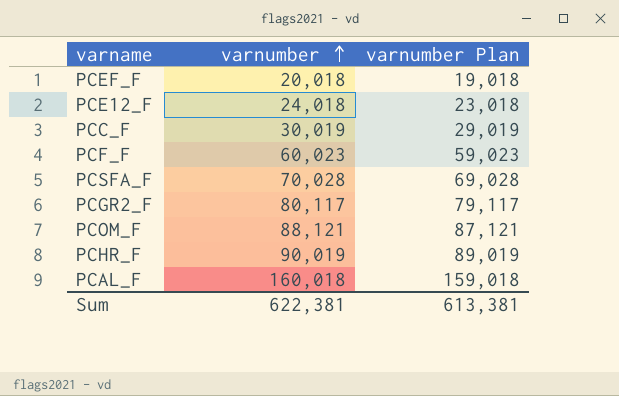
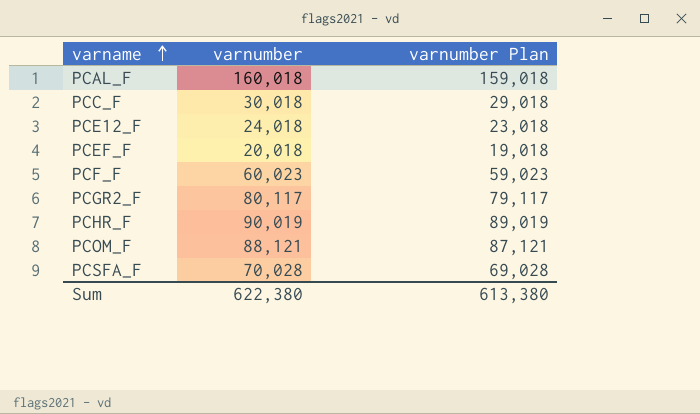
row order: varnumber ascending -> varname ascending
PCC_F | varnumber: 30,019 -> 30,018
PCC_F | varnumber Plan: 29,019 -> 29,018
Sum | varnumber: 622,381 -> 622,380
Sum | varnumber Plan: 613,381 -> 613,380

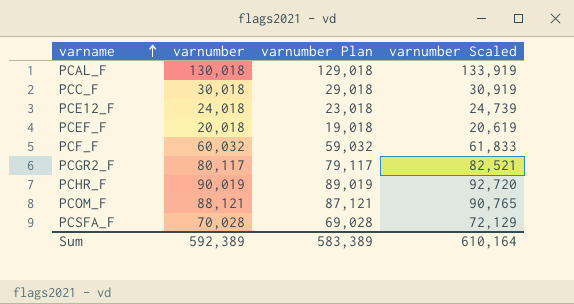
column varnumber Scaled | formula: none -> [varnumber] * 1.03
PCAL_F | varnumber: 160,018 -> 130,018
PCAL_F | varnumber Plan: 159,018 -> 129,018
PCF_F | varnumber: 60,023 -> 60,032
PCF_F | varnumber Plan: 59,023 -> 59,032
Sum | varnumber: 622,380 -> 592,389
Sum | varnumber Plan: 613,380 -> 583,389

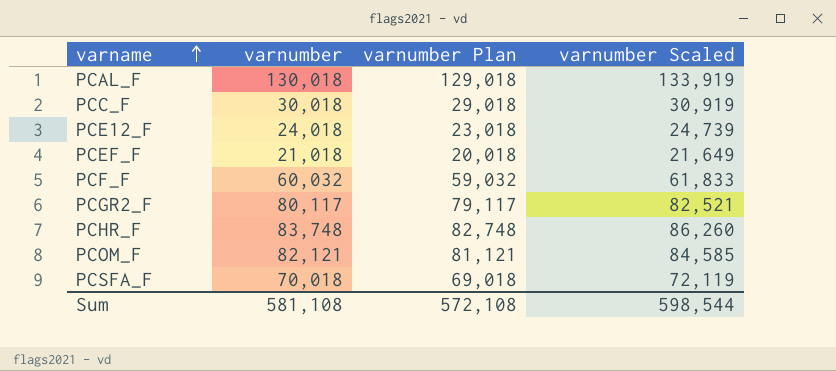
PCEF_F | varnumber: 20,018 -> 21,018
PCEF_F | varnumber Plan: 19,018 -> 20,018
PCEF_F | varnumber Scaled: 20,619 -> 21,649
PCHR_F | varnumber: 90,019 -> 83,748
PCHR_F | varnumber Plan: 89,019 -> 82,748
PCHR_F | varnumber Scaled: 92,720 -> 86,260
PCOM_F | varnumber: 88,121 -> 82,121
PCOM_F | varnumber Plan: 87,121 -> 81,121
PCOM_F | varnumber Scaled: 90,765 -> 84,585
PCSFA_F | varnumber: 70,028 -> 70,018
PCSFA_F | varnumber Plan: 69,028 -> 69,018
PCSFA_F | varnumber Scaled: 72,129 -> 72,119
Sum | varnumber: 592,389 -> 581,108
Sum | varnumber Plan: 583,389 -> 572,108
Sum | varnumber Scaled: 610,164 -> 598,544

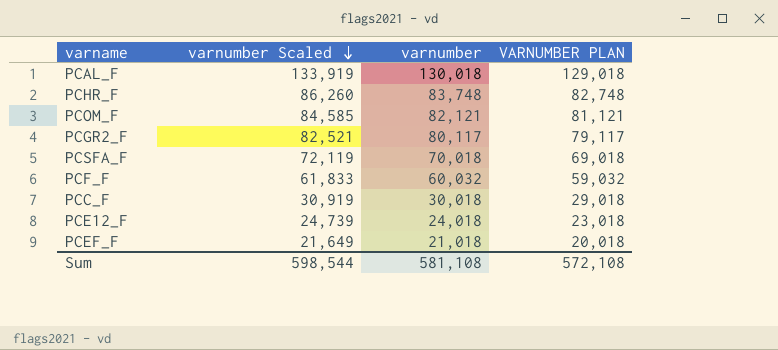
row order: varname ascending -> varnumber Scaled descending
column varnumber Scaled | position: 4 -> 2
column name: varnumber Plan -> VARNUMBER PLAN

